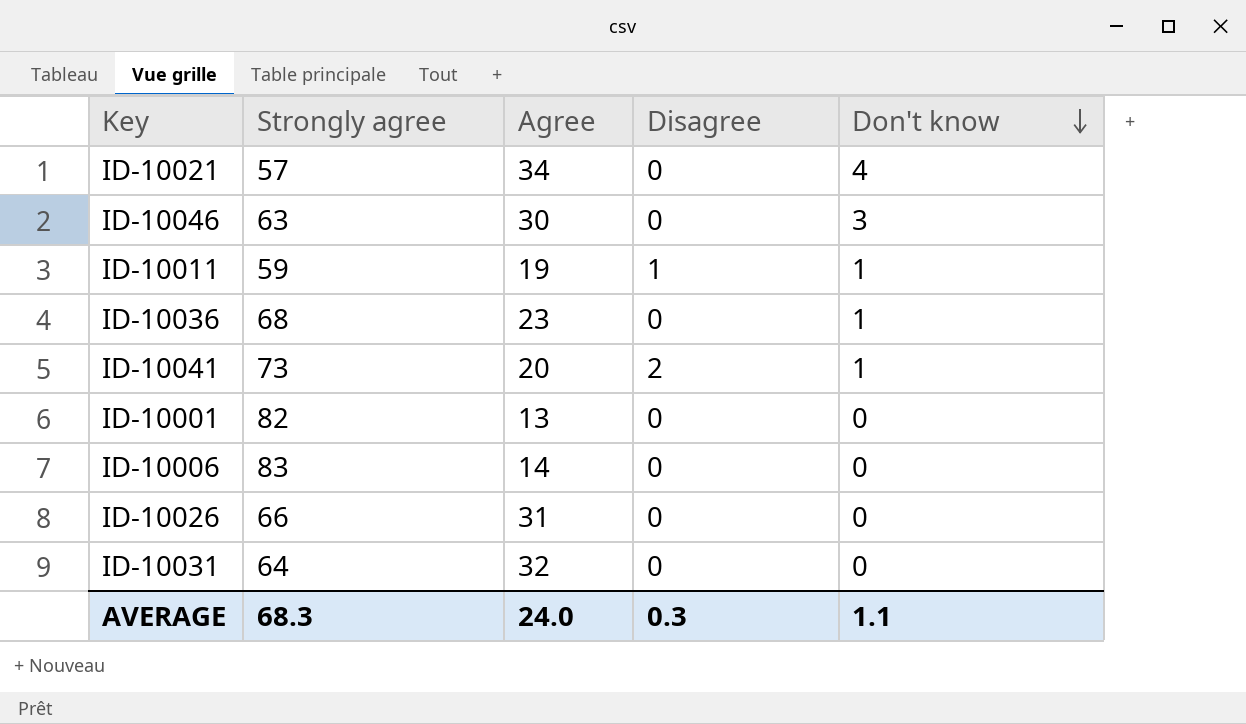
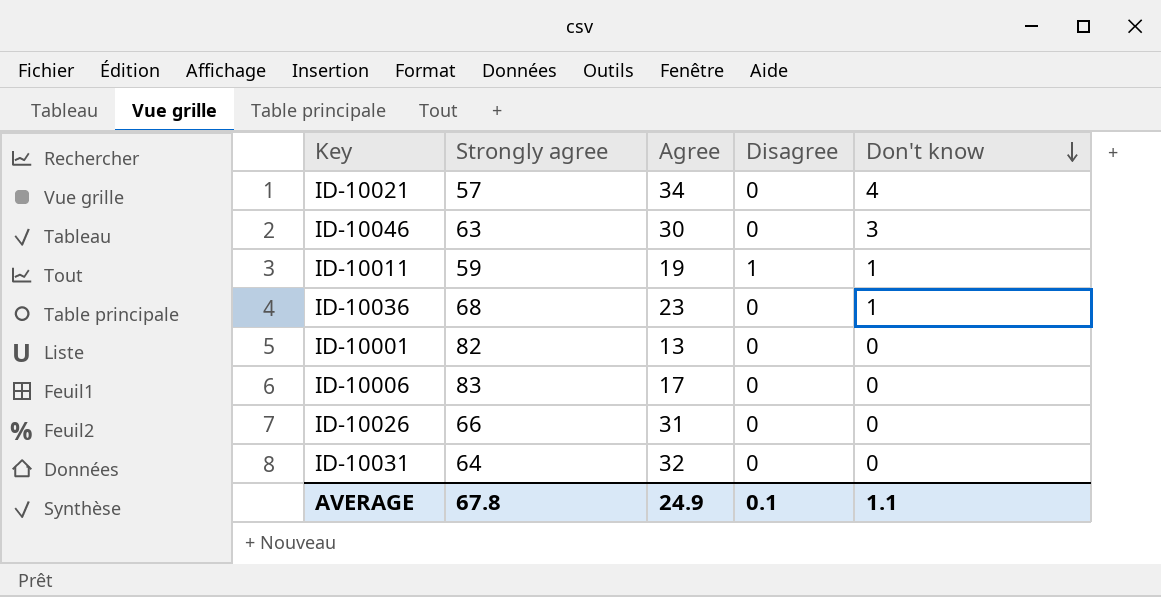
row ID-10041: 73 | 20 | 2 | 1 -> none
ID-10006 | Agree: 14 -> 17
AVERAGE | Strongly agree: 68.3 -> 67.8
AVERAGE | Agree: 24.0 -> 24.9
AVERAGE | Disagree: 0.3 -> 0.1

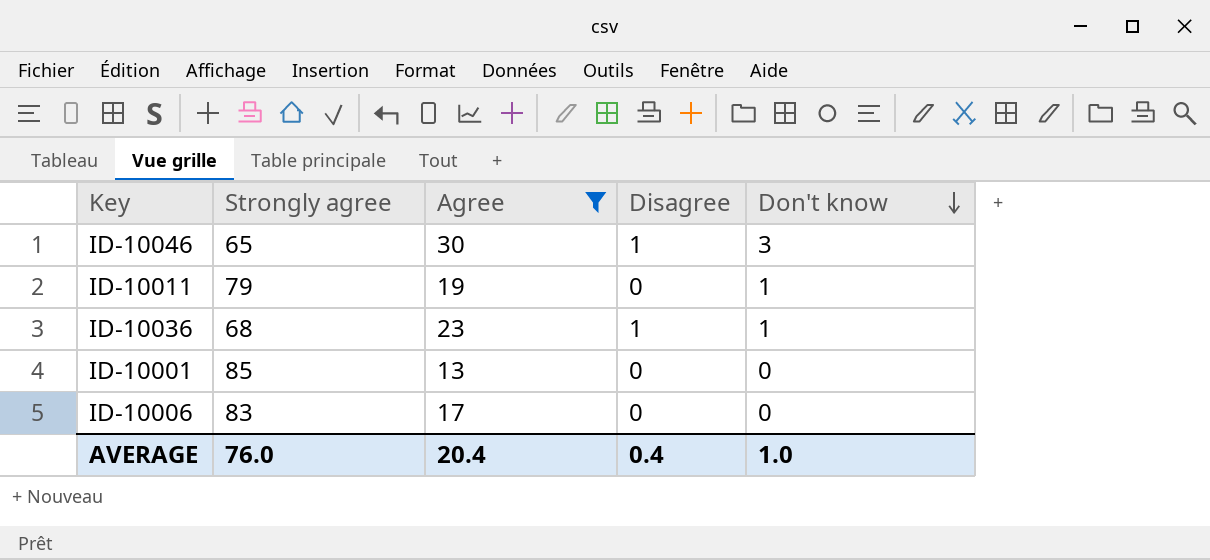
filter: none -> Agree <= 30
ID-10046 | Strongly agree: 63 -> 65
ID-10046 | Disagree: 0 -> 1
ID-10011 | Strongly agree: 59 -> 79
ID-10011 | Disagree: 1 -> 0
ID-10036 | Disagree: 0 -> 1
ID-10001 | Strongly agree: 82 -> 85
AVERAGE | Strongly agree: 67.8 -> 76.0
AVERAGE | Agree: 24.9 -> 20.4
AVERAGE | Disagree: 0.1 -> 0.4
AVERAGE | Don't know: 1.1 -> 1.0

